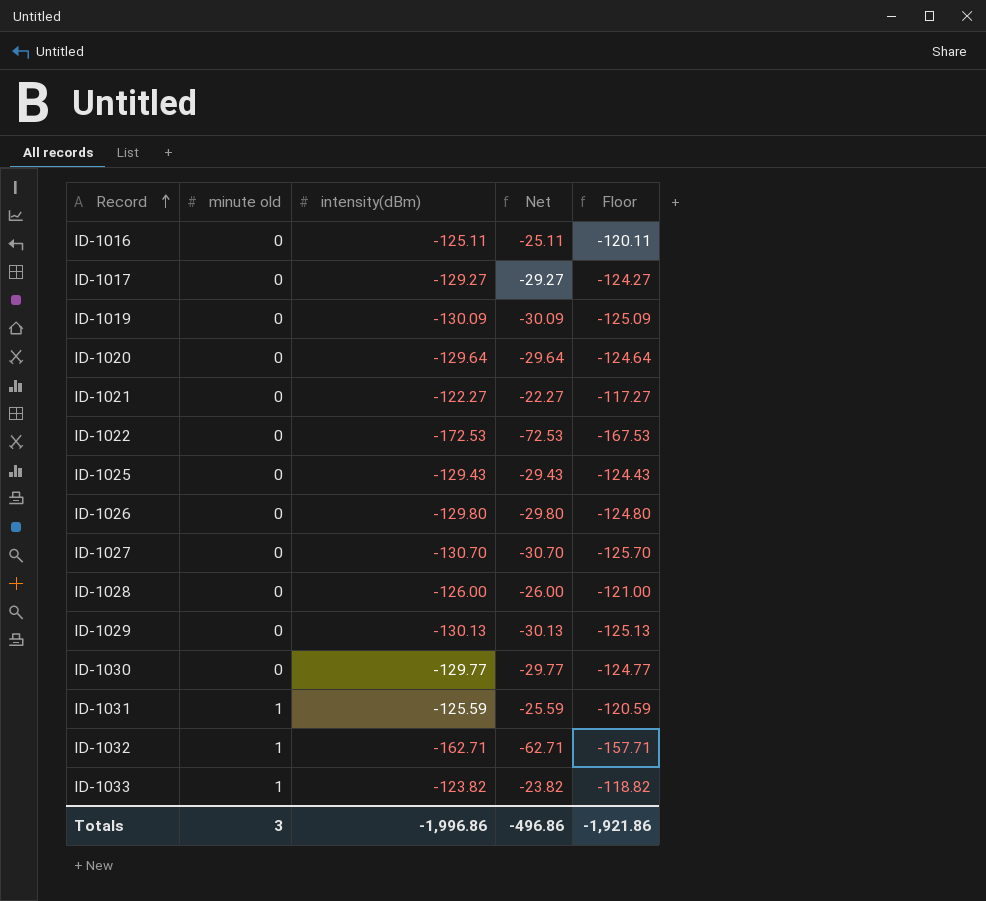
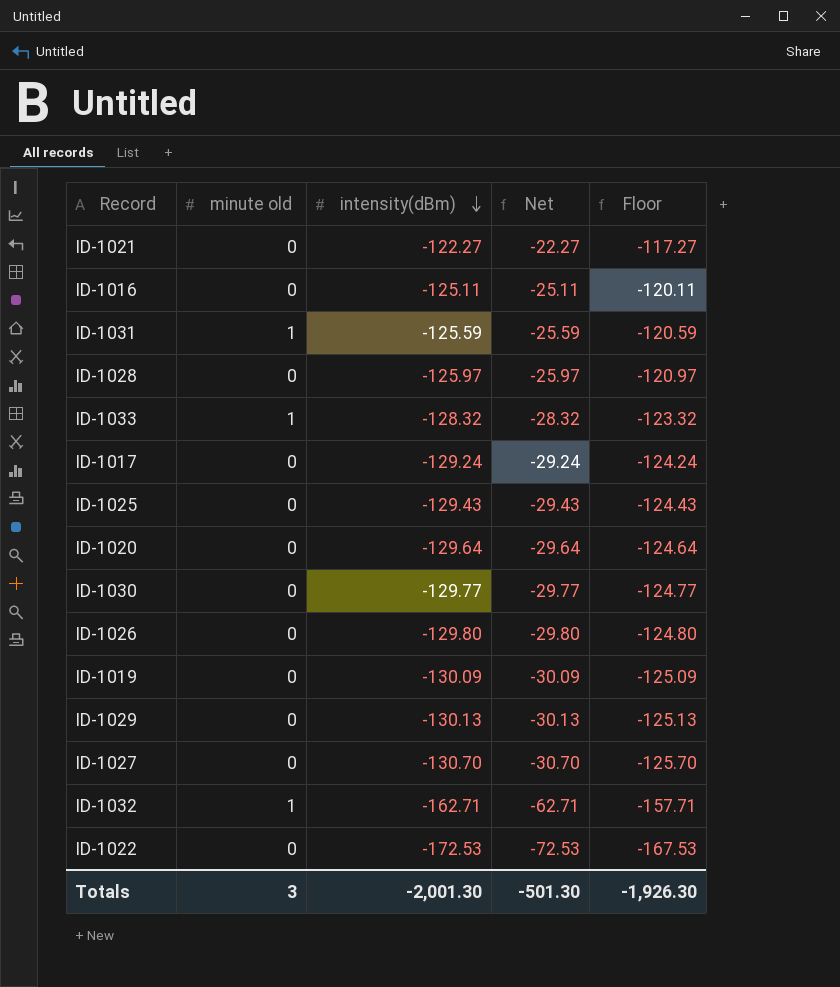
row order: Record ascending -> intensity(dBm) descending
ID-1028 | intensity(dBm): -126.00 -> -125.97
ID-1028 | Net: -26.00 -> -25.97
ID-1028 | Floor: -121.00 -> -120.97
ID-1033 | intensity(dBm): -123.82 -> -128.32
ID-1033 | Net: -23.82 -> -28.32
ID-1033 | Floor: -118.82 -> -123.32
ID-1017 | intensity(dBm): -129.27 -> -129.24
ID-1017 | Net: -29.27 -> -29.24
ID-1017 | Floor: -124.27 -> -124.24
Totals | intensity(dBm): -1,996.86 -> -2,001.30
Totals | Net: -496.86 -> -501.30
Totals | Floor: -1,921.86 -> -1,926.30

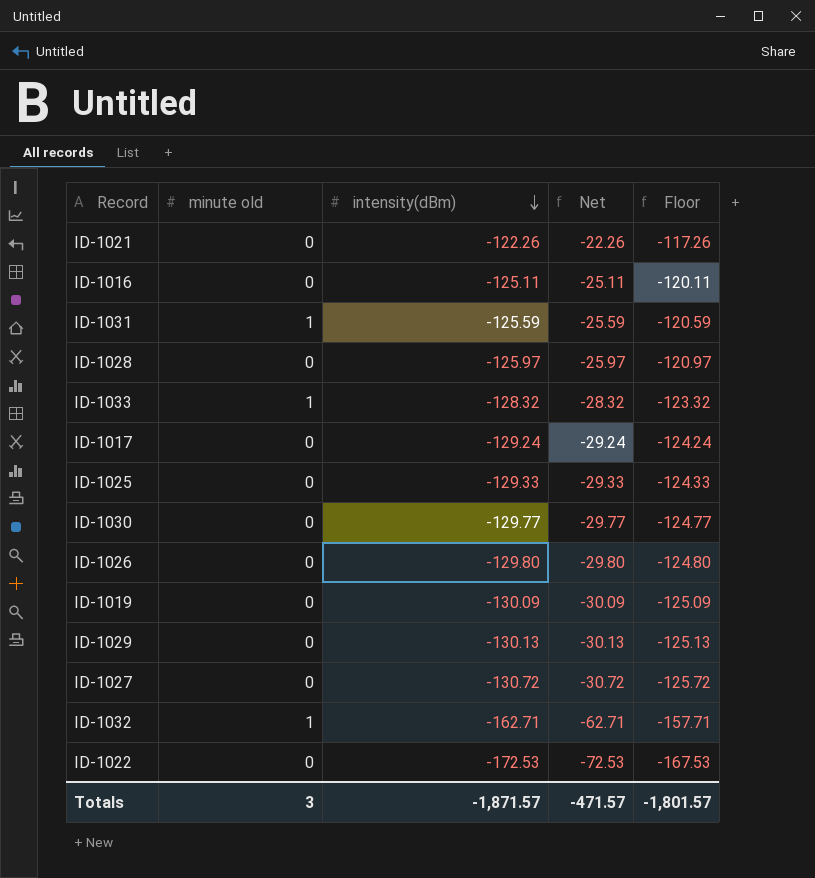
row ID-1020: 0 | -129.64 | -29.64 | -124.64 -> none
ID-1021 | intensity(dBm): -122.27 -> -122.26
ID-1021 | Net: -22.27 -> -22.26
ID-1021 | Floor: -117.27 -> -117.26
ID-1025 | intensity(dBm): -129.43 -> -129.33
ID-1025 | Net: -29.43 -> -29.33
ID-1025 | Floor: -124.43 -> -124.33
ID-1027 | intensity(dBm): -130.70 -> -130.72
ID-1027 | Net: -30.70 -> -30.72
ID-1027 | Floor: -125.70 -> -125.72
Totals | intensity(dBm): -2,001.30 -> -1,871.57
Totals | Net: -501.30 -> -471.57
Totals | Floor: -1,926.30 -> -1,801.57

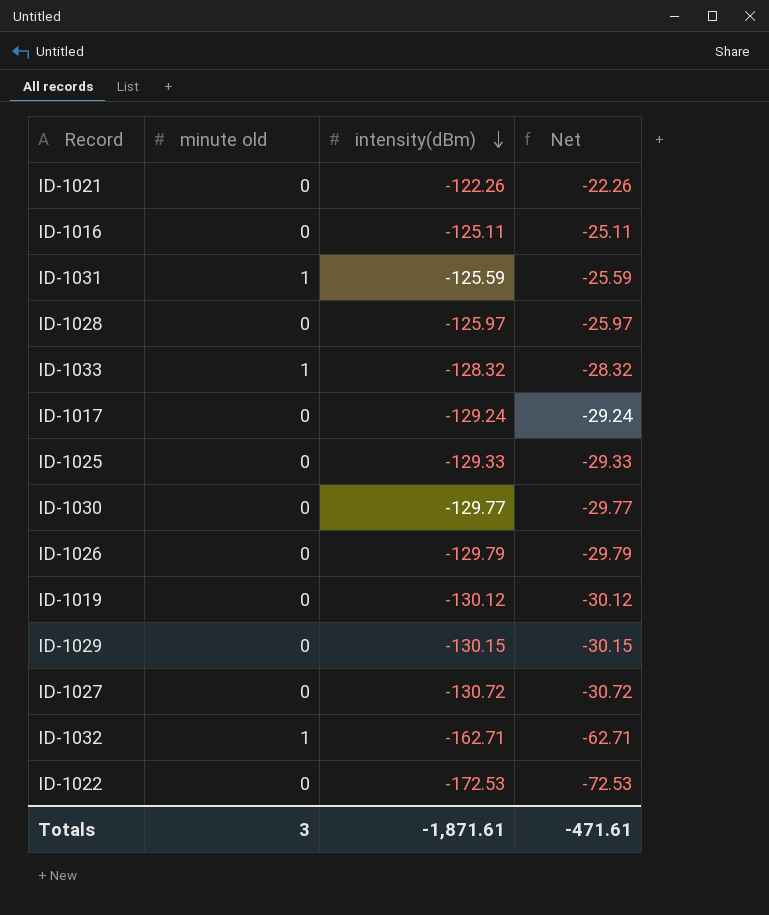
column Floor | formula: [intensity(dBm)] + 5 -> none
ID-1026 | intensity(dBm): -129.80 -> -129.79
ID-1026 | Net: -29.80 -> -29.79
ID-1019 | intensity(dBm): -130.09 -> -130.12
ID-1019 | Net: -30.09 -> -30.12
ID-1029 | intensity(dBm): -130.13 -> -130.15
ID-1029 | Net: -30.13 -> -30.15
Totals | intensity(dBm): -1,871.57 -> -1,871.61
Totals | Net: -471.57 -> -471.61

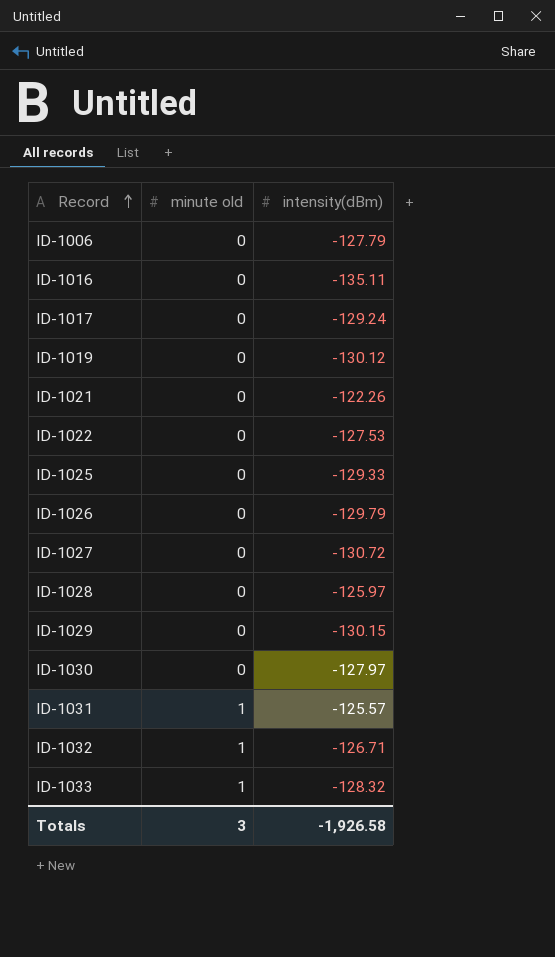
row order: intensity(dBm) descending -> Record ascending
column Net | formula: [intensity(dBm)] + 100 -> none
row ID-1006: none -> 0 | -127.79
ID-1016 | intensity(dBm): -125.11 -> -135.11
ID-1022 | intensity(dBm): -172.53 -> -127.53
ID-1030 | intensity(dBm): -129.77 -> -127.97
ID-1031 | intensity(dBm): -125.59 -> -125.57
ID-1032 | intensity(dBm): -162.71 -> -126.71
Totals | intensity(dBm): -1,871.61 -> -1,926.58

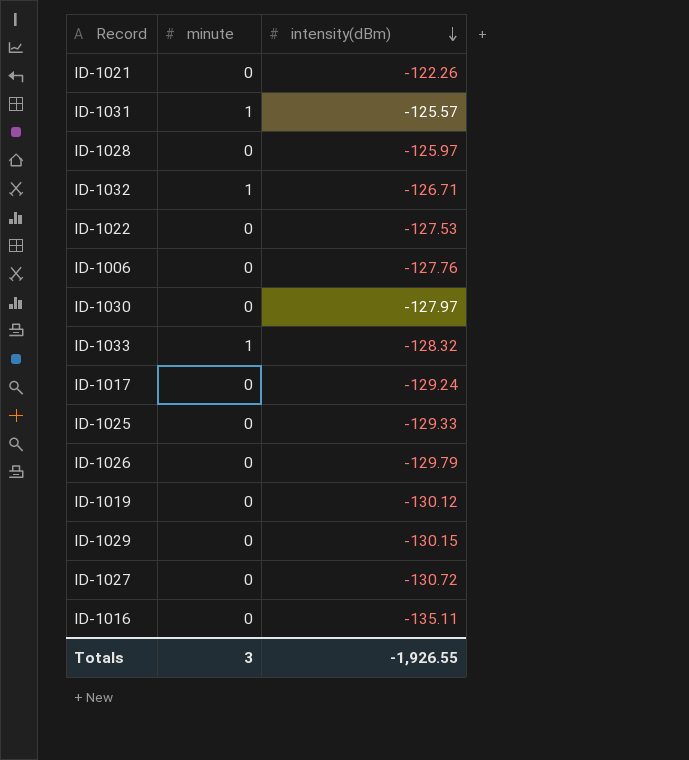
row order: Record ascending -> intensity(dBm) descending
column name: minute old -> minute
ID-1006 | intensity(dBm): -127.79 -> -127.76
Totals | intensity(dBm): -1,926.58 -> -1,926.55

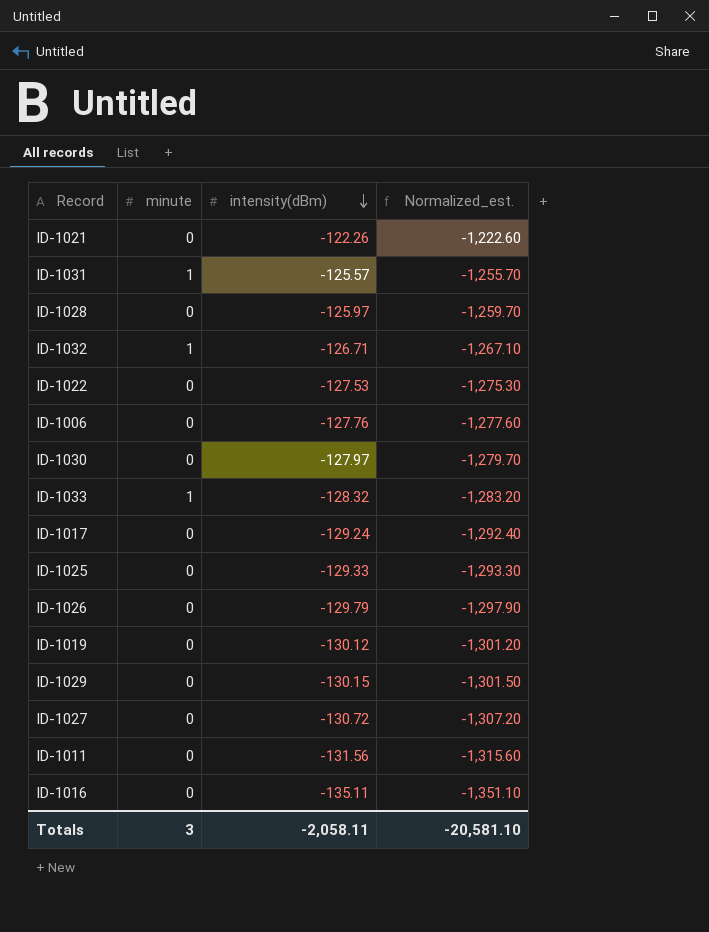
column Normalized_est. | formula: none -> [intensity(dBm)] * 10
row ID-1011: none -> 0 | -131.56 | -1,315.60
Totals | intensity(dBm): -1,926.55 -> -2,058.11

